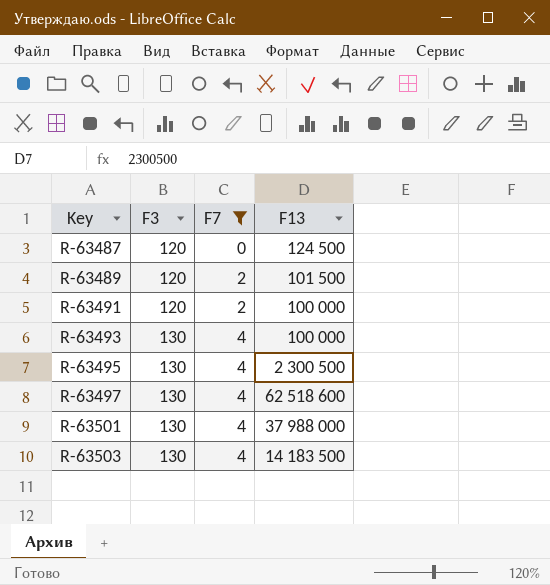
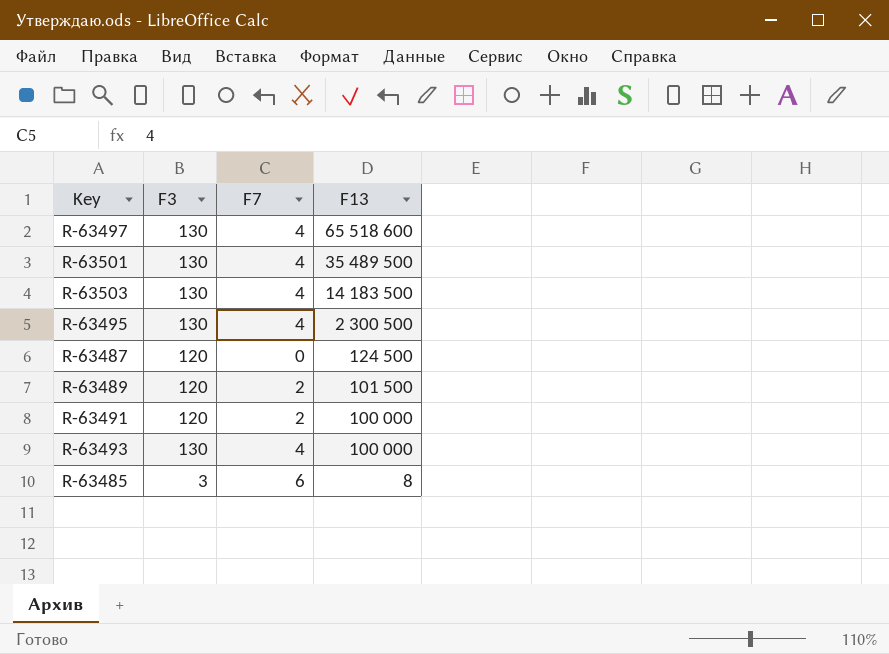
filter: F7 != 6 -> none
row order: Key ascending -> F13 descending
R-63497 | F13: 62 518 600 -> 65 518 600
R-63501 | F13: 37 988 000 -> 35 489 500

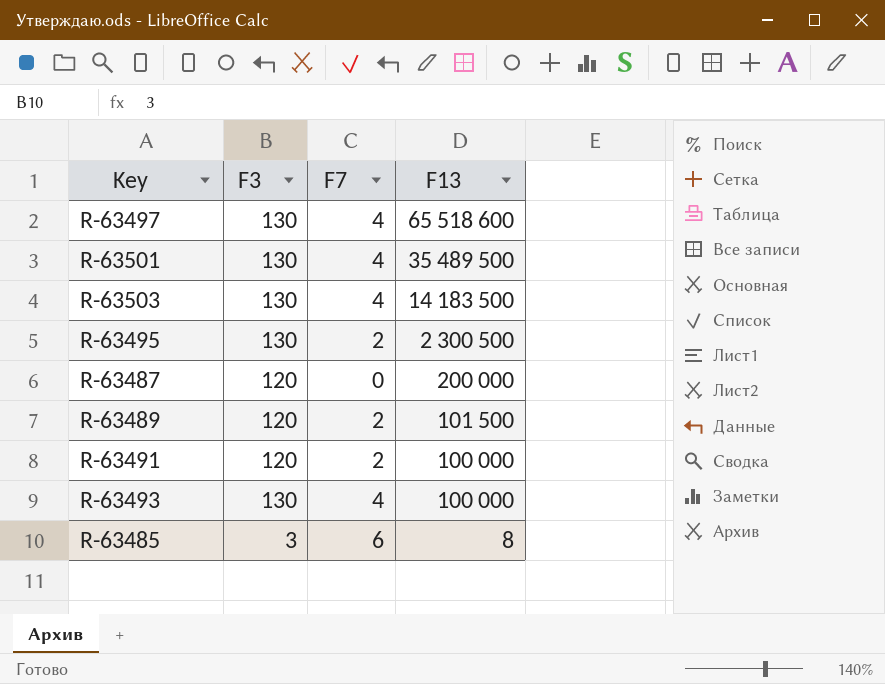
R-63495 | F7: 4 -> 2
R-63487 | F13: 124 500 -> 200 000

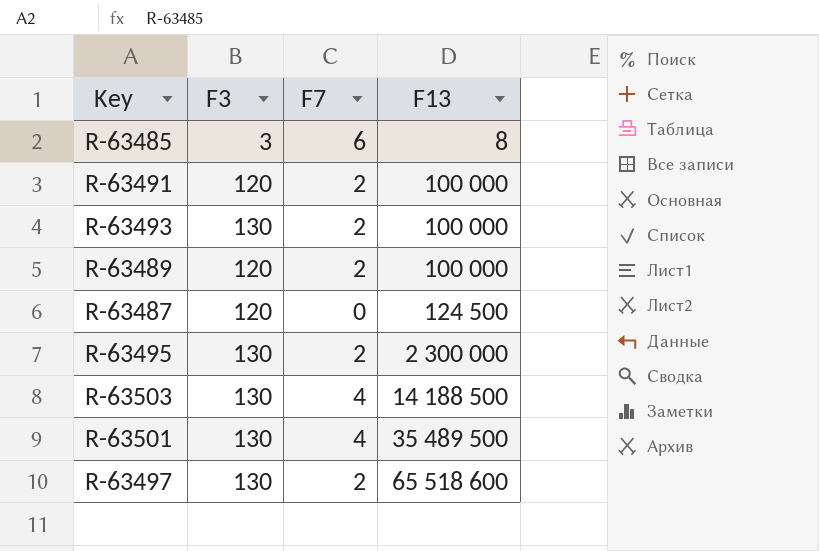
row order: F13 descending -> F13 ascending
R-63493 | F7: 4 -> 2
R-63489 | F13: 101 500 -> 100 000
R-63487 | F13: 200 000 -> 124 500
R-63495 | F13: 2 300 500 -> 2 300 000
R-63503 | F13: 14 183 500 -> 14 188 500
R-63497 | F7: 4 -> 2

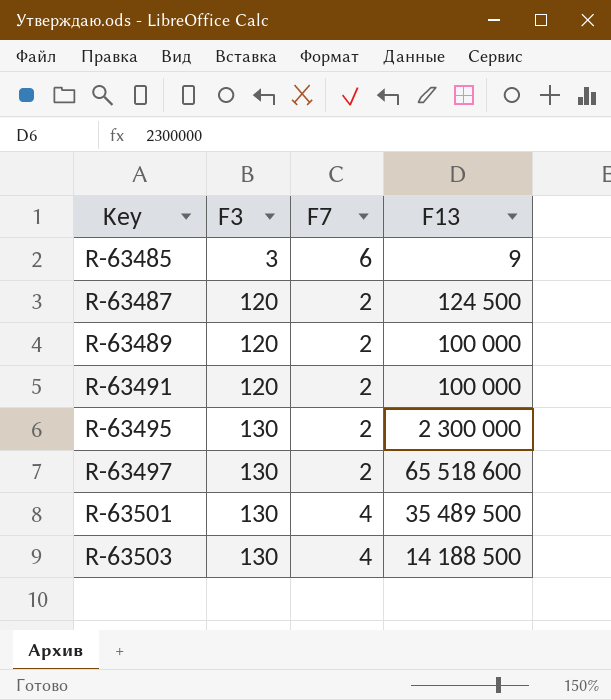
row order: F13 ascending -> Key ascending
row R-63493: 130 | 2 | 100 000 -> none
R-63485 | F13: 8 -> 9
R-63487 | F7: 0 -> 2

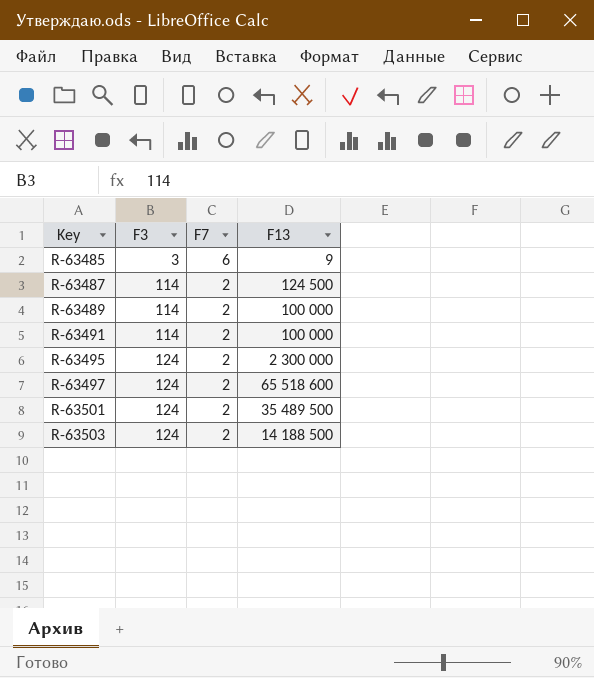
R-63487 | F3: 120 -> 114
R-63489 | F3: 120 -> 114
R-63491 | F3: 120 -> 114
R-63495 | F3: 130 -> 124
R-63497 | F3: 130 -> 124
R-63501 | F3: 130 -> 124
R-63501 | F7: 4 -> 2
R-63503 | F3: 130 -> 124
R-63503 | F7: 4 -> 2

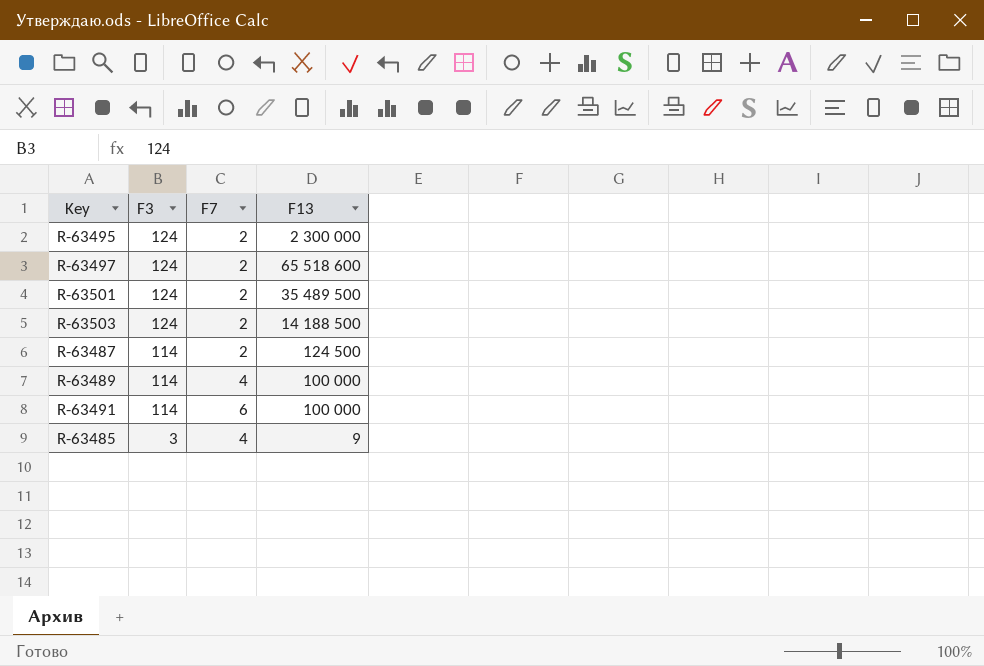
row order: Key ascending -> F3 descending
R-63489 | F7: 2 -> 4
R-63491 | F7: 2 -> 6
R-63485 | F7: 6 -> 4

